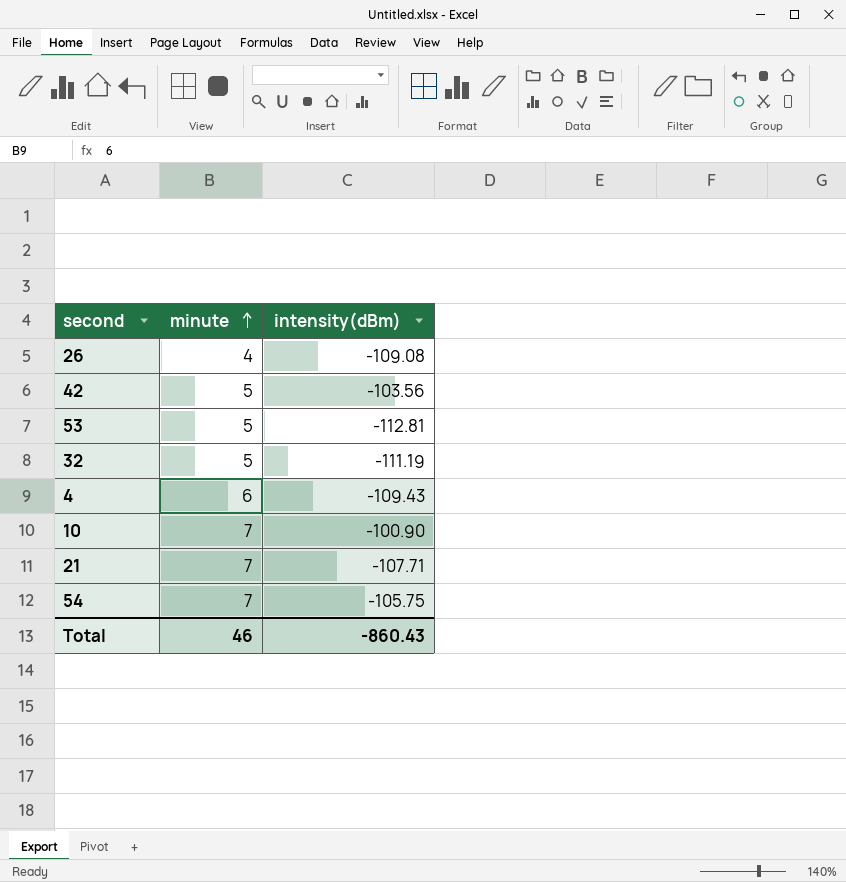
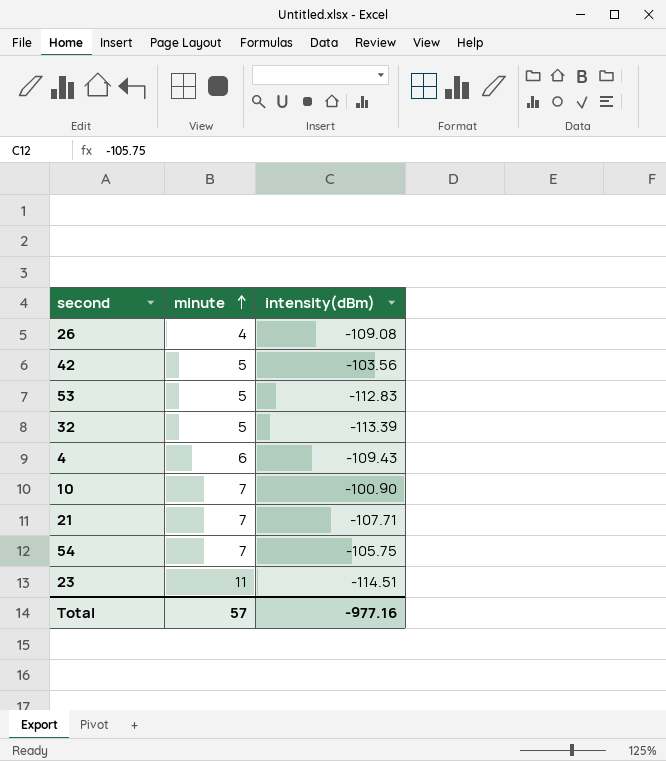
53 | intensity(dBm): -112.81 -> -112.83
32 | intensity(dBm): -111.19 -> -113.39
row 23: none -> 11 | -114.51
Total | minute: 46 -> 57
Total | intensity(dBm): -860.43 -> -977.16

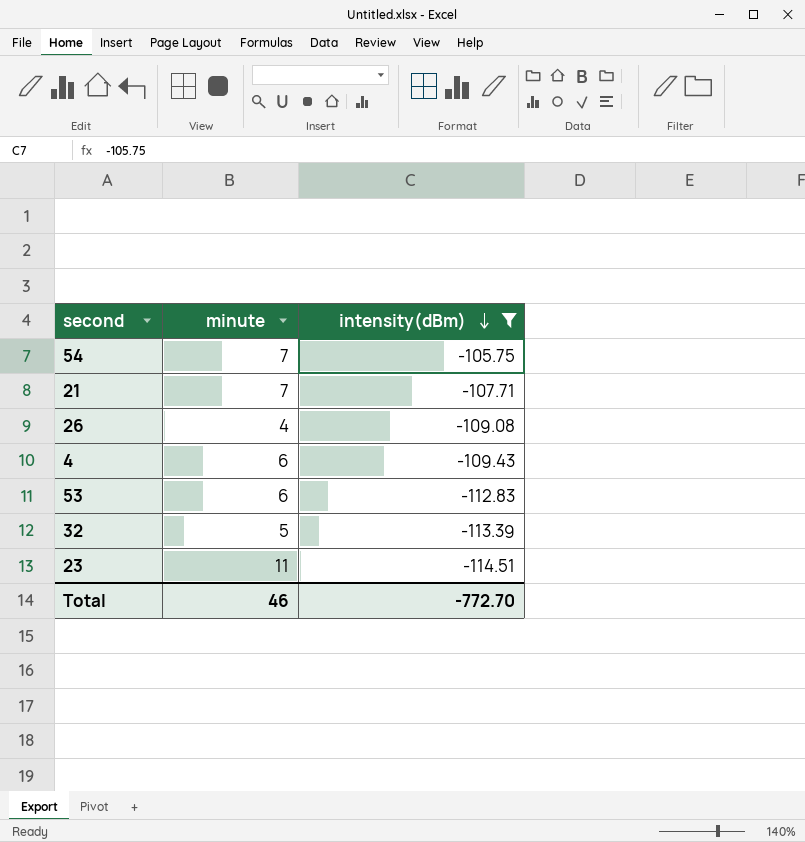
filter: none -> intensity(dBm) <= -105.75
row order: minute ascending -> intensity(dBm) descending
53 | minute: 5 -> 6
Total | minute: 57 -> 46
Total | intensity(dBm): -977.16 -> -772.70

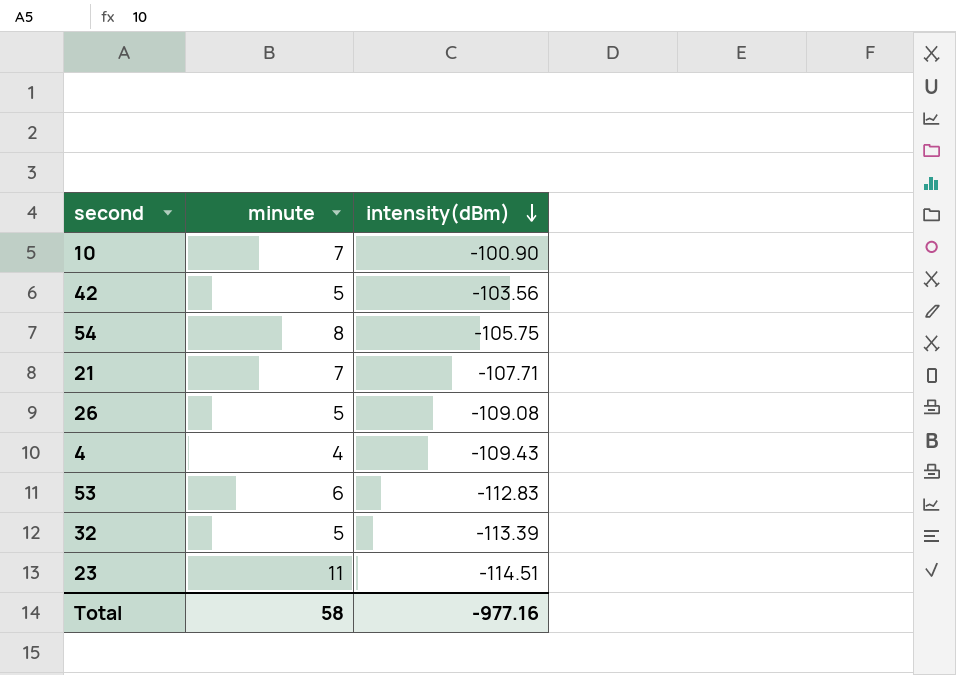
filter: intensity(dBm) <= -105.75 -> none
54 | minute: 7 -> 8
26 | minute: 4 -> 5
4 | minute: 6 -> 4
Total | minute: 46 -> 58
Total | intensity(dBm): -772.70 -> -977.16

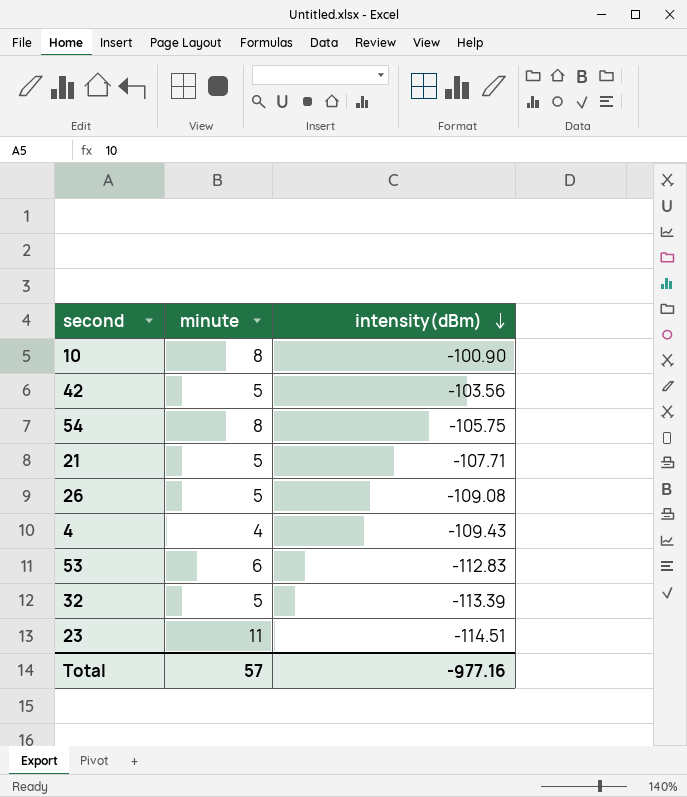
10 | minute: 7 -> 8
21 | minute: 7 -> 5
Total | minute: 58 -> 57

